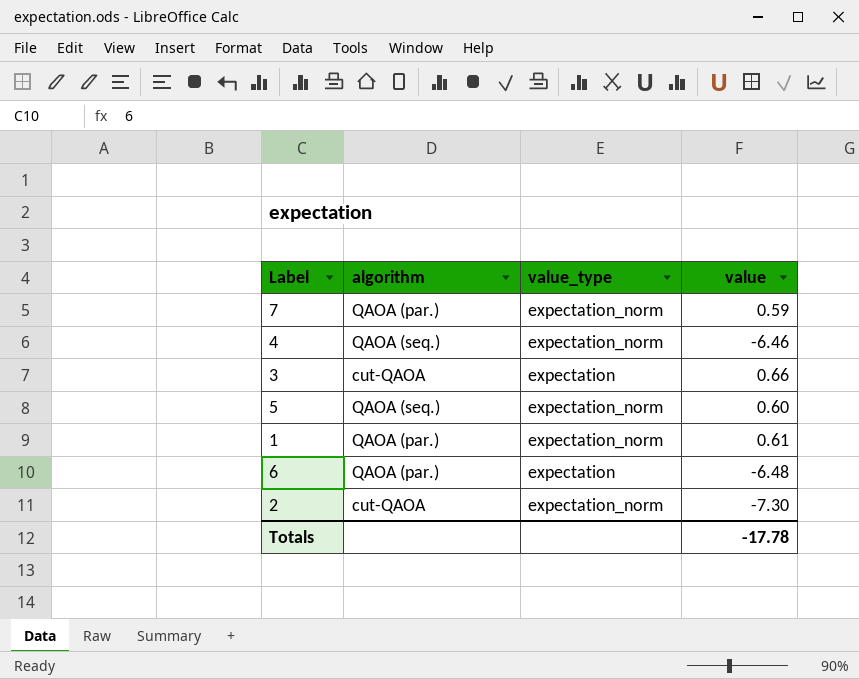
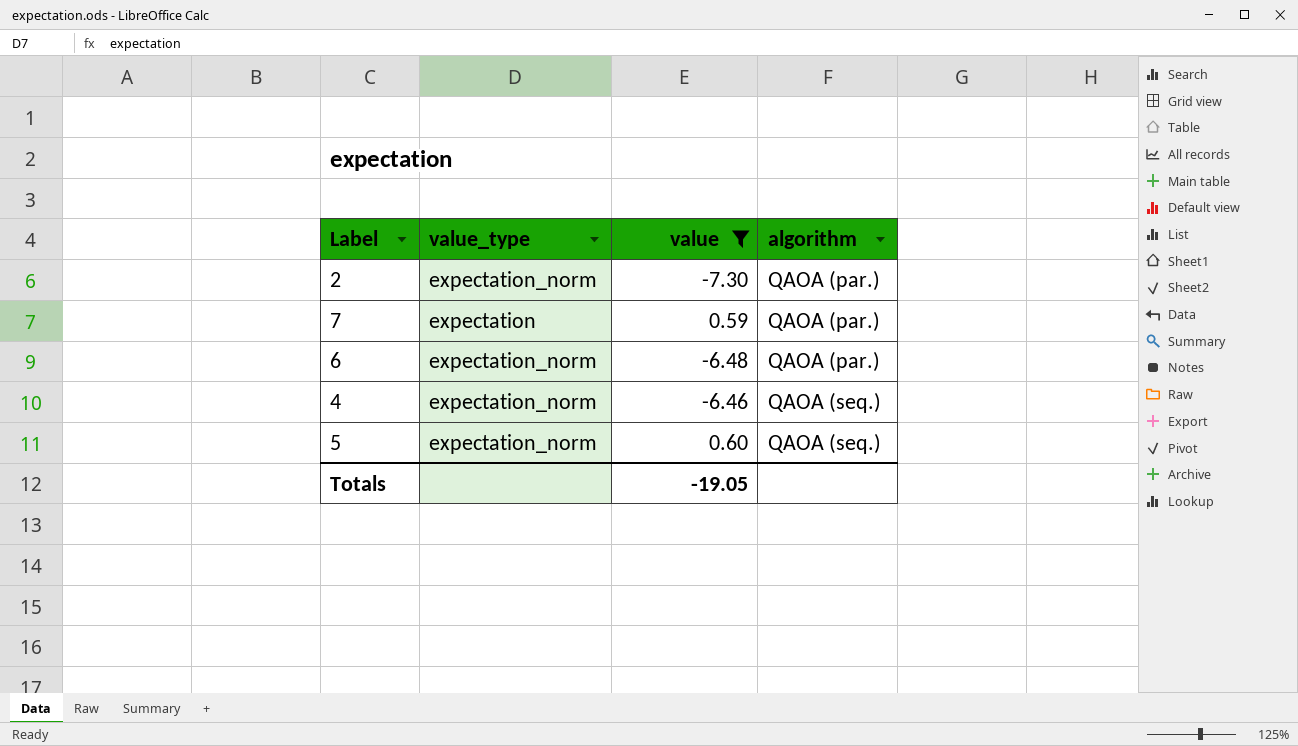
filter: none -> value <= 0.60
row order: none -> algorithm ascending
column algorithm | position: 2 -> 4
2 | algorithm: cut-QAOA -> QAOA (par.)
7 | value_type: expectation_norm -> expectation
6 | value_type: expectation -> expectation_norm
Totals | value: -17.78 -> -19.05

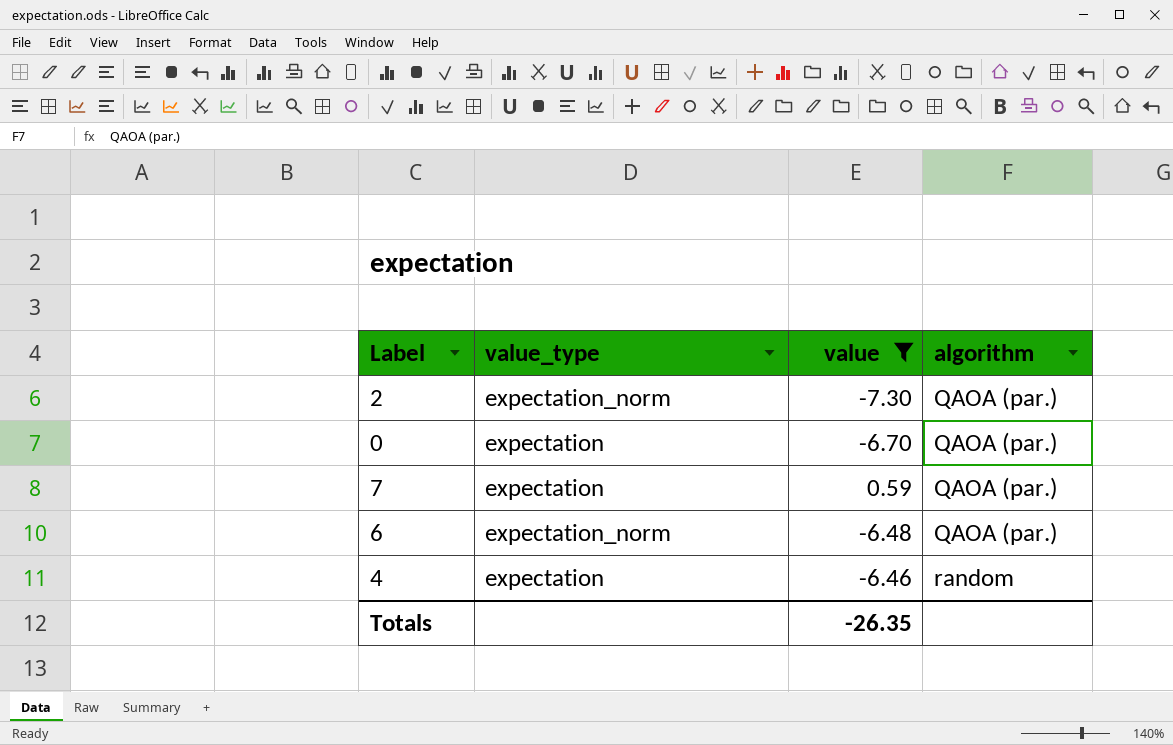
row 5: expectation_norm | 0.60 | QAOA (seq.) -> none
row 0: none -> expectation | -6.70 | QAOA (par.)
4 | value_type: expectation_norm -> expectation
4 | algorithm: QAOA (seq.) -> random
Totals | value: -19.05 -> -26.35

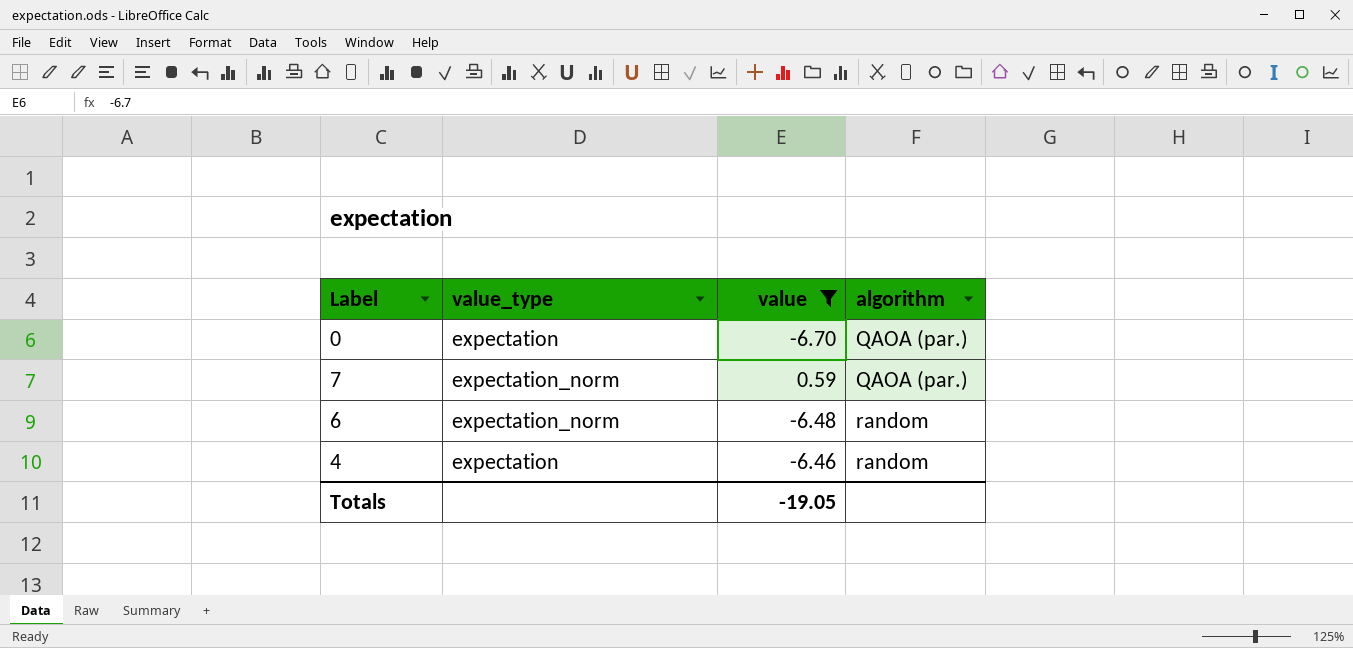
row 2: expectation_norm | -7.30 | QAOA (par.) -> none
7 | value_type: expectation -> expectation_norm
6 | algorithm: QAOA (par.) -> random
Totals | value: -26.35 -> -19.05

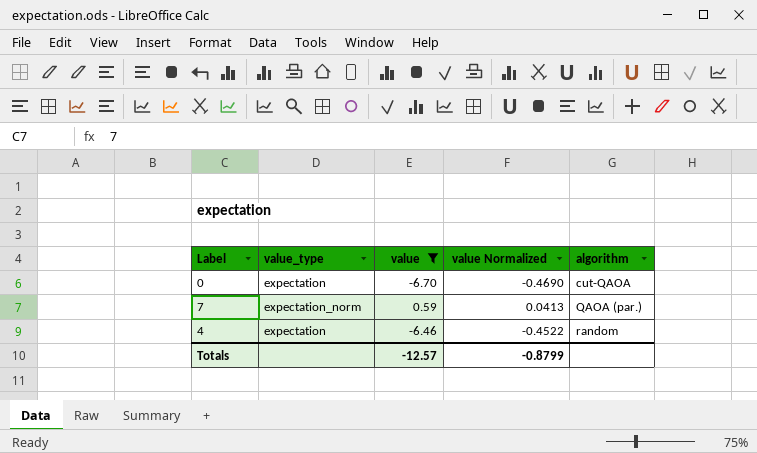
column value Normalized | formula: none -> [value] * 0.07
row 6: expectation_norm | -6.48 | random -> none
0 | algorithm: QAOA (par.) -> cut-QAOA
Totals | value: -19.05 -> -12.57

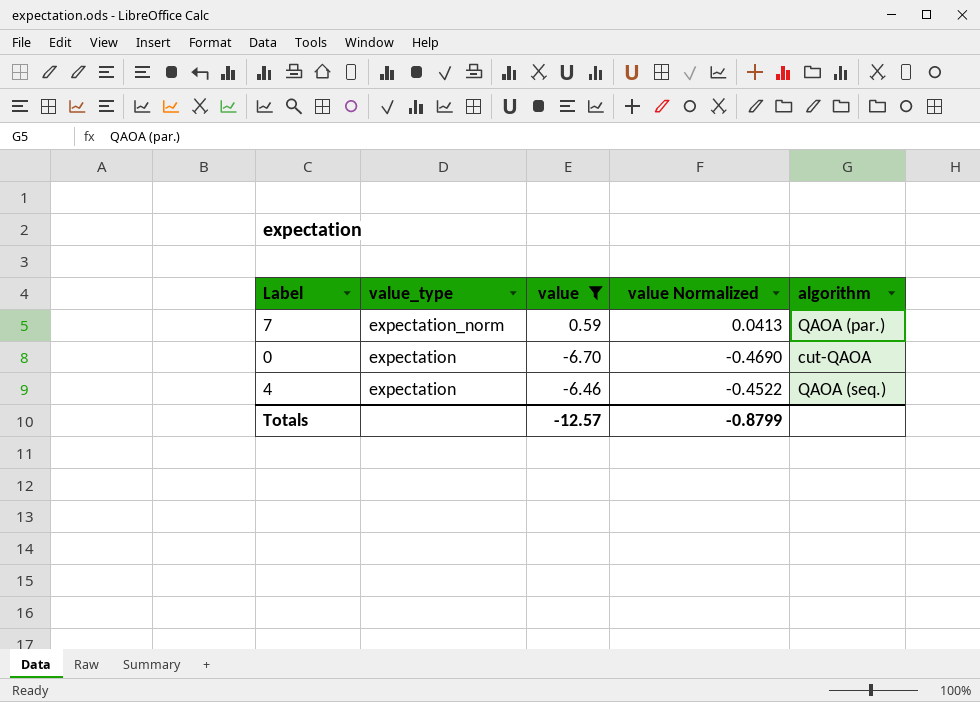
row order: algorithm ascending -> value_type descending
4 | algorithm: random -> QAOA (seq.)

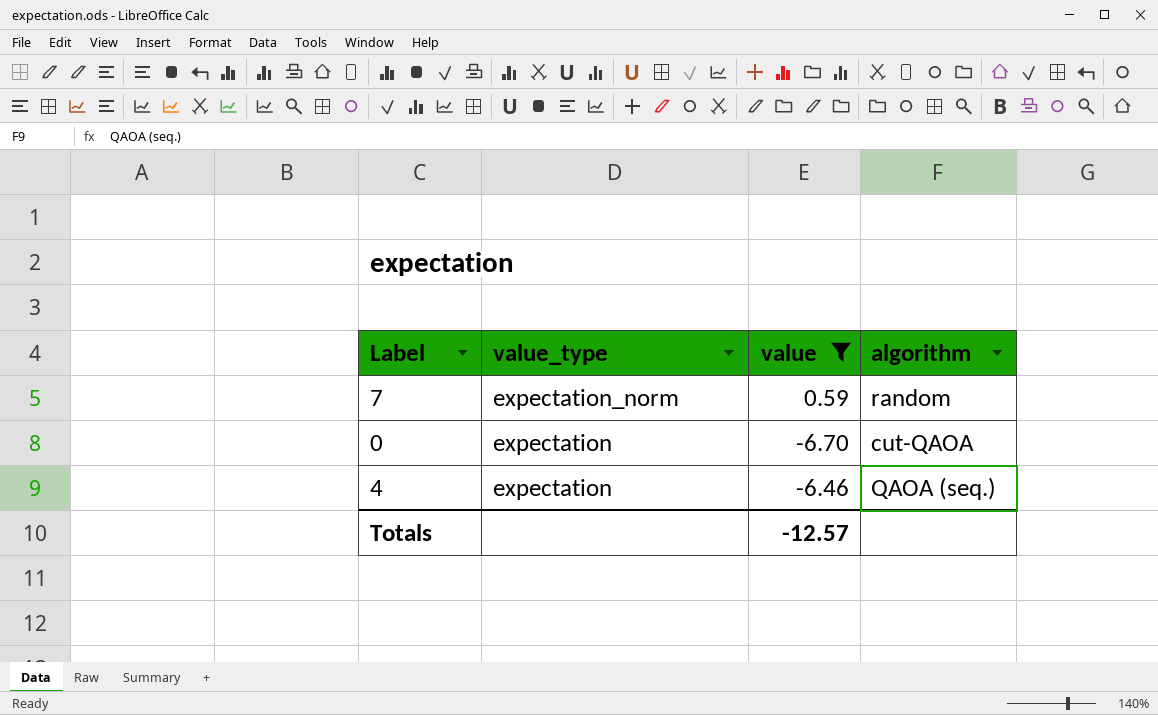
column value Normalized | formula: [value] * 0.07 -> none
7 | algorithm: QAOA (par.) -> random

